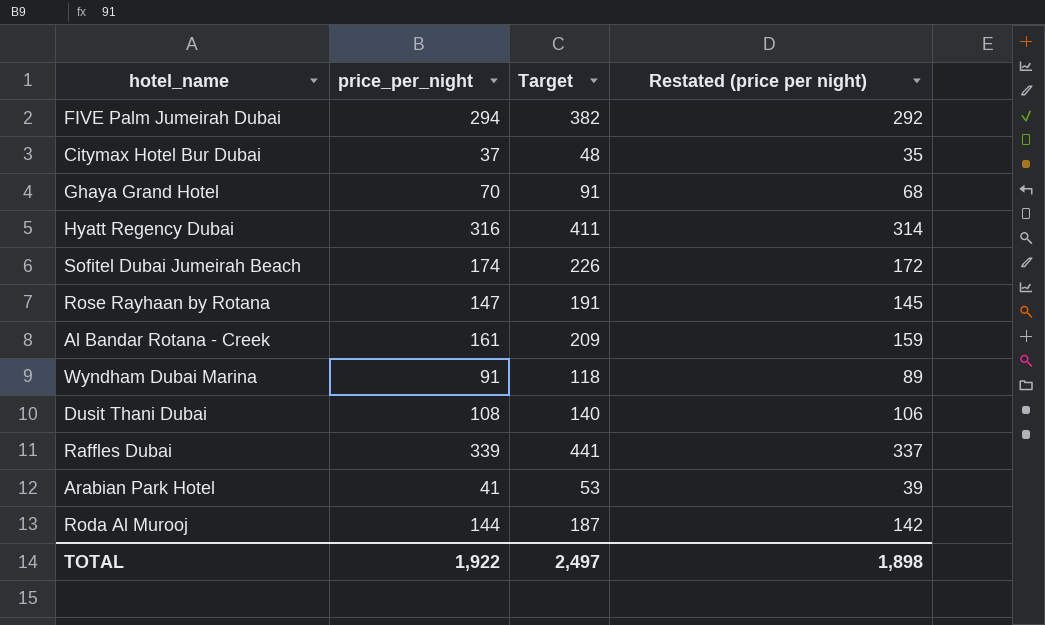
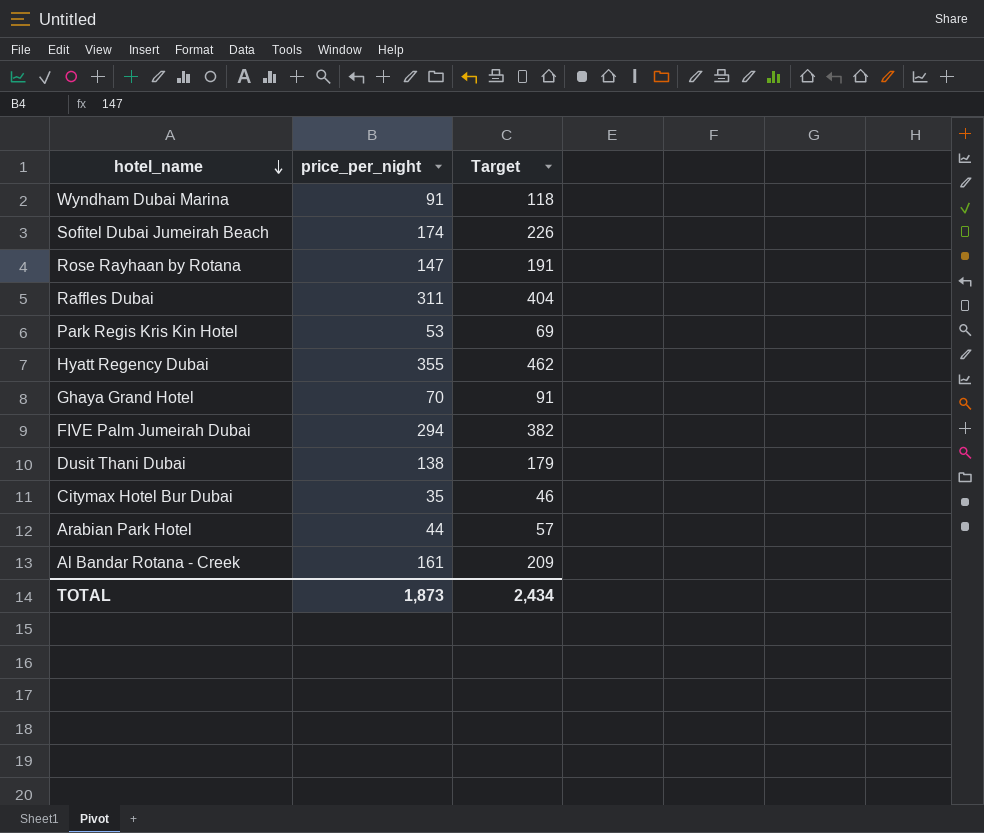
row order: none -> hotel_name descending
column Restated (price per night) | formula: [price_per_night] - 2 -> none
row Roda Al Murooj: 144 | 187 | 142 -> none
Raffles Dubai | price_per_night: 339 -> 311
Raffles Dubai | Target: 441 -> 404
row Park Regis Kris Kin Hotel: none -> 53 | 69
Hyatt Regency Dubai | price_per_night: 316 -> 355
Hyatt Regency Dubai | Target: 411 -> 462
Dusit Thani Dubai | price_per_night: 108 -> 138
Dusit Thani Dubai | Target: 140 -> 179
Citymax Hotel Bur Dubai | price_per_night: 37 -> 35
Citymax Hotel Bur Dubai | Target: 48 -> 46
Arabian Park Hotel | price_per_night: 41 -> 44
Arabian Park Hotel | Target: 53 -> 57
TOTAL | price_per_night: 1,922 -> 1,873
TOTAL | Target: 2,497 -> 2,434

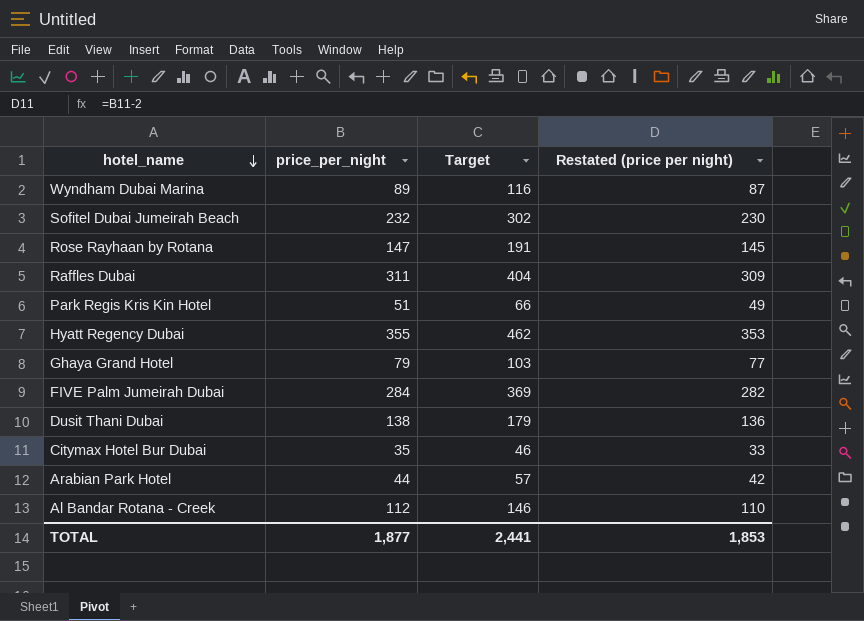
column Restated (price per night) | formula: none -> [price_per_night] - 2
Wyndham Dubai Marina | price_per_night: 91 -> 89
Wyndham Dubai Marina | Target: 118 -> 116
Sofitel Dubai Jumeirah Beach | price_per_night: 174 -> 232
Sofitel Dubai Jumeirah Beach | Target: 226 -> 302
Park Regis Kris Kin Hotel | price_per_night: 53 -> 51
Park Regis Kris Kin Hotel | Target: 69 -> 66
Ghaya Grand Hotel | price_per_night: 70 -> 79
Ghaya Grand Hotel | Target: 91 -> 103
FIVE Palm Jumeirah Dubai | price_per_night: 294 -> 284
FIVE Palm Jumeirah Dubai | Target: 382 -> 369
Al Bandar Rotana - Creek | price_per_night: 161 -> 112
Al Bandar Rotana - Creek | Target: 209 -> 146
TOTAL | price_per_night: 1,873 -> 1,877
TOTAL | Target: 2,434 -> 2,441

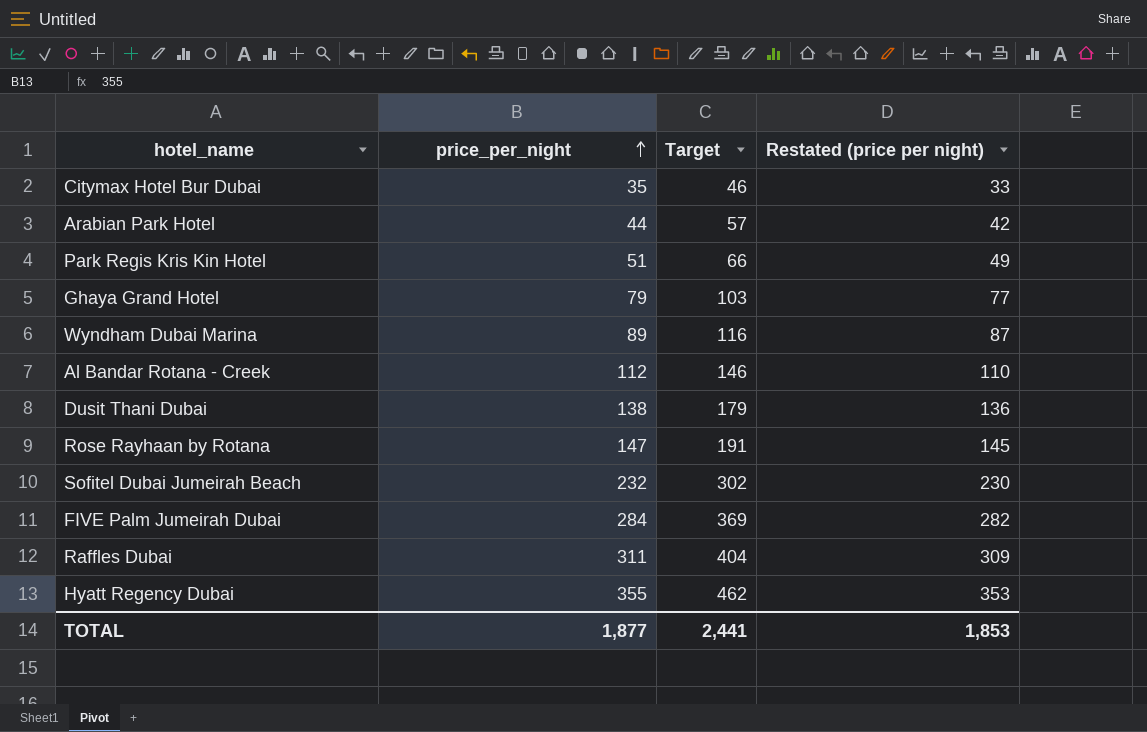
row order: hotel_name descending -> price_per_night ascending

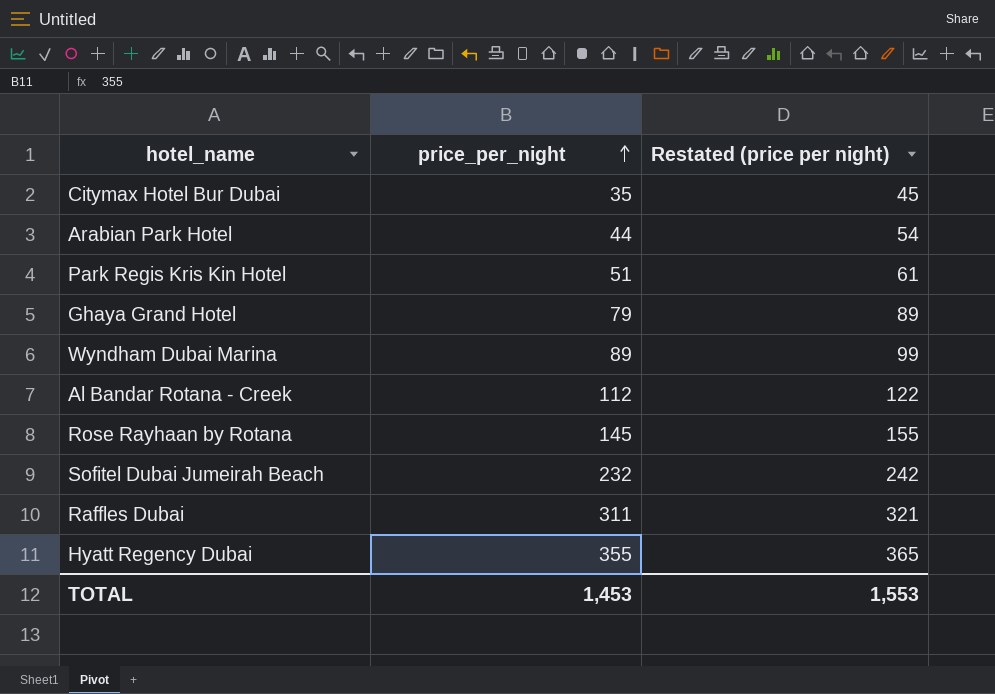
column Target | formula: [price_per_night] * 1.3 -> none
column Restated (price per night) | formula: [price_per_night] - 2 -> [price_per_night] + 10
row Dusit Thani Dubai: 138 | 179 | 136 -> none
row FIVE Palm Jumeirah Dubai: 284 | 369 | 282 -> none
Rose Rayhaan by Rotana | price_per_night: 147 -> 145
TOTAL | price_per_night: 1,877 -> 1,453
TOTAL | Restated (price per night): 1,853 -> 1,553

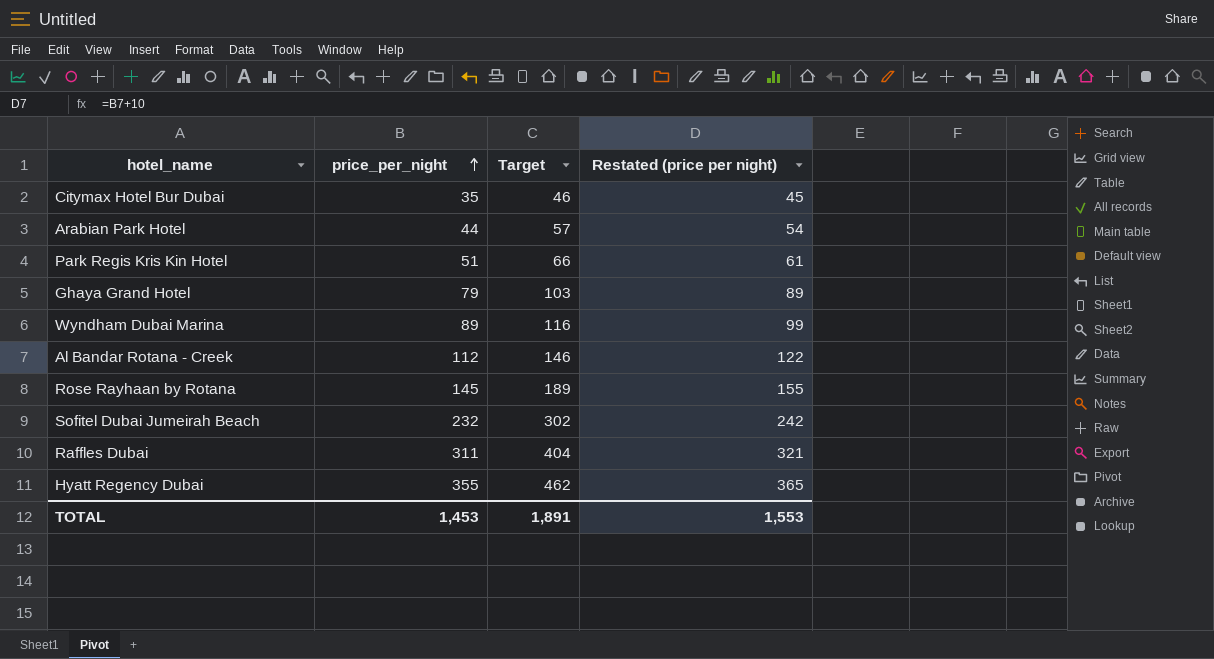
column Target | formula: none -> [price_per_night] * 1.3

